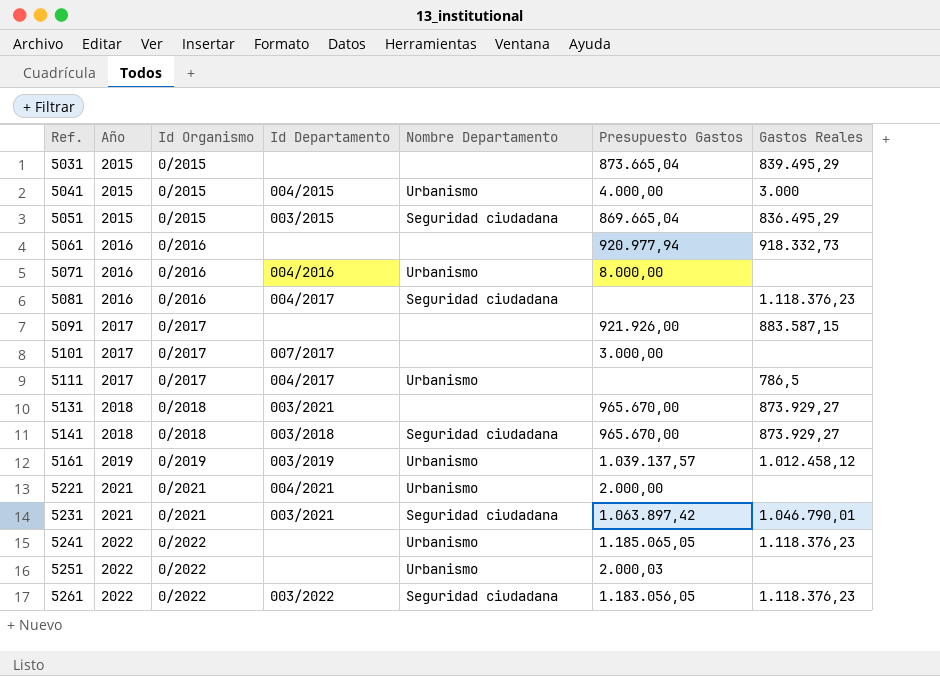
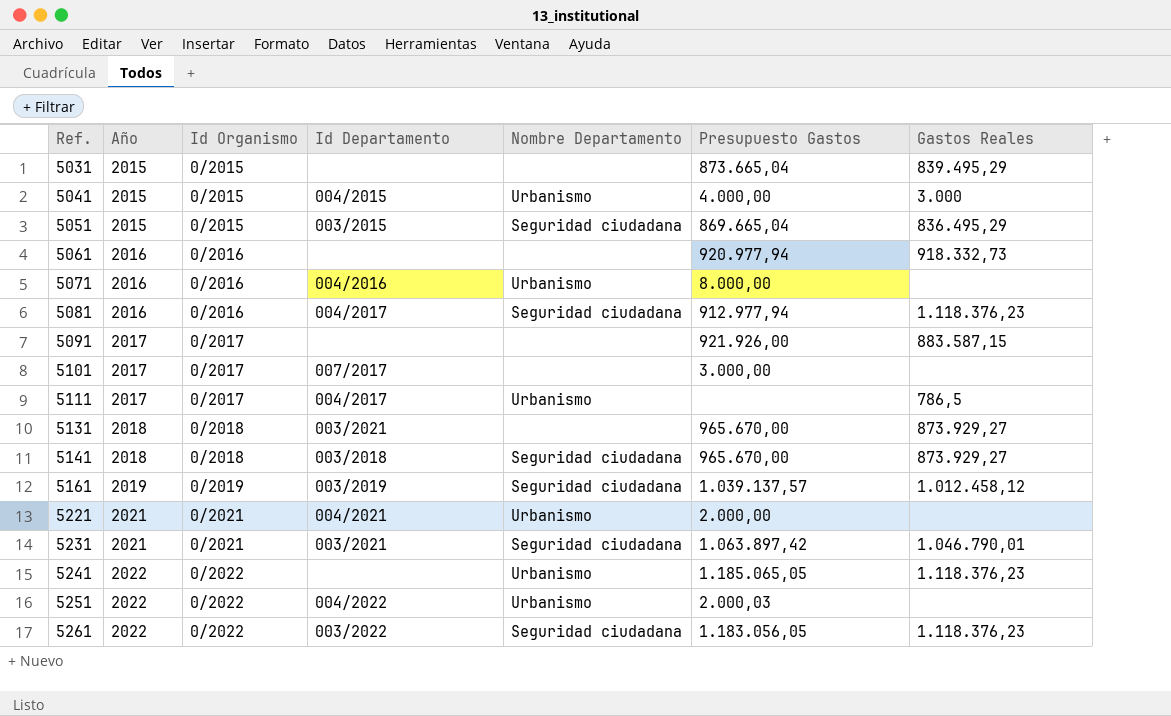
5081 | Presupuesto Gastos: none -> 912.977,94
5161 | Nombre Departamento: Urbanismo -> Seguridad ciudadana
5251 | Id Departamento: none -> 004/2022

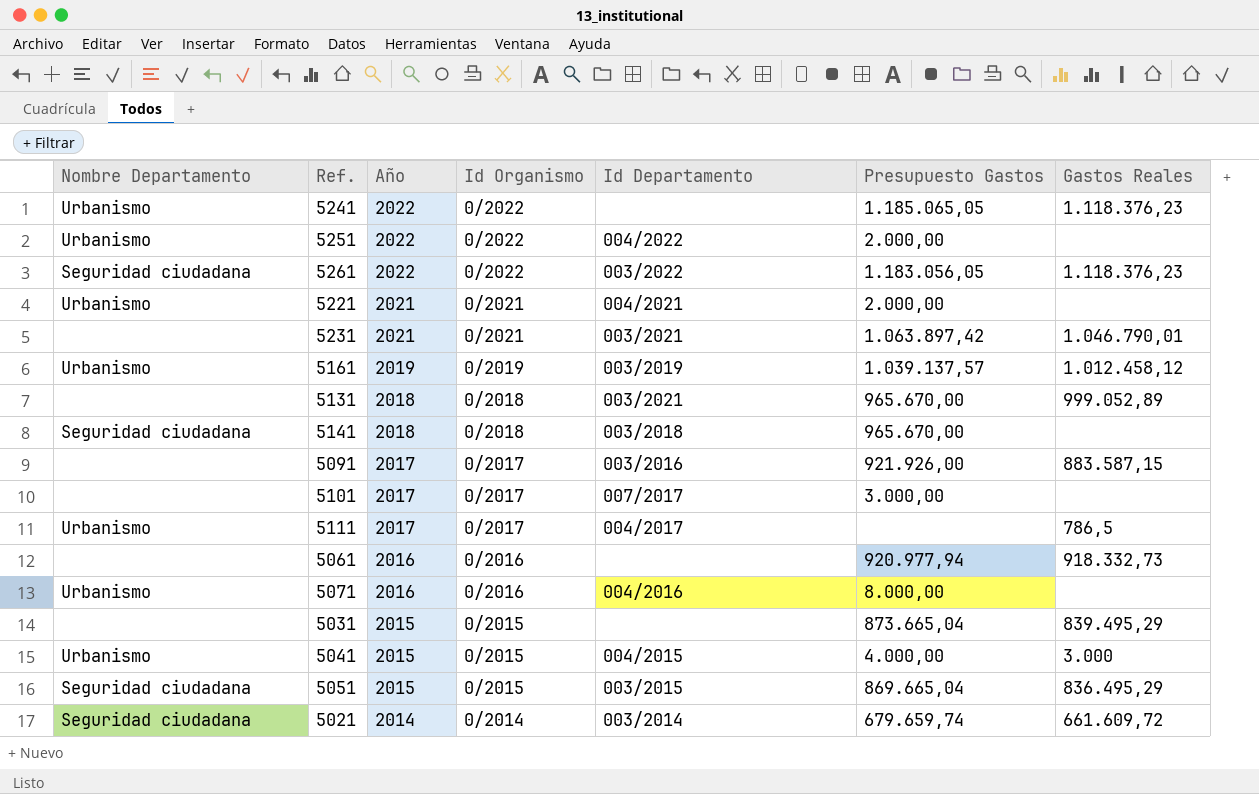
row order: Ref. ascending -> Año descending
column Nombre Departamento | position: 5 -> 1
row 5081: 2016 | 0/2016 | 004/2017 | Seguridad ciudadana | 912.977,94 | 1.118.376,23 -> none
5251 | Presupuesto Gastos: 2.000,03 -> 2.000,00
5231 | Nombre Departamento: Seguridad ciudadana -> none
5161 | Nombre Departamento: Seguridad ciudadana -> Urbanismo
5131 | Gastos Reales: 873.929,27 -> 999.052,89
5141 | Gastos Reales: 873.929,27 -> none
5091 | Id Departamento: none -> 003/2016
row 5021: none -> Seguridad ciudadana | 2014 | 0/2014 | 003/2014 | 679.659,74 | 661.609,72

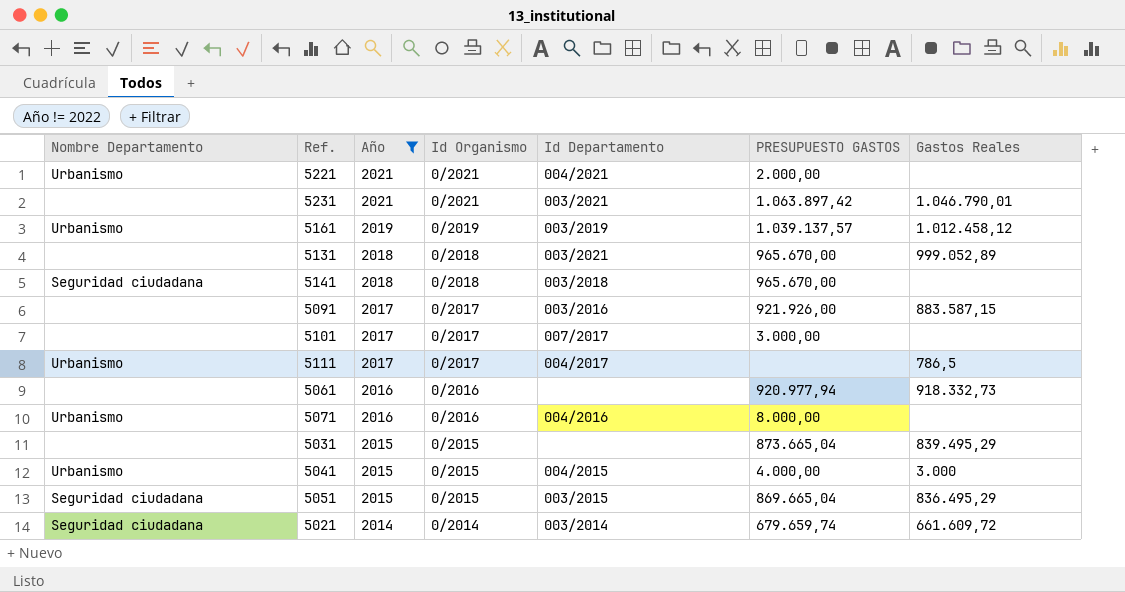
filter: none -> Año != 2022
column name: Presupuesto Gastos -> PRESUPUESTO GASTOS

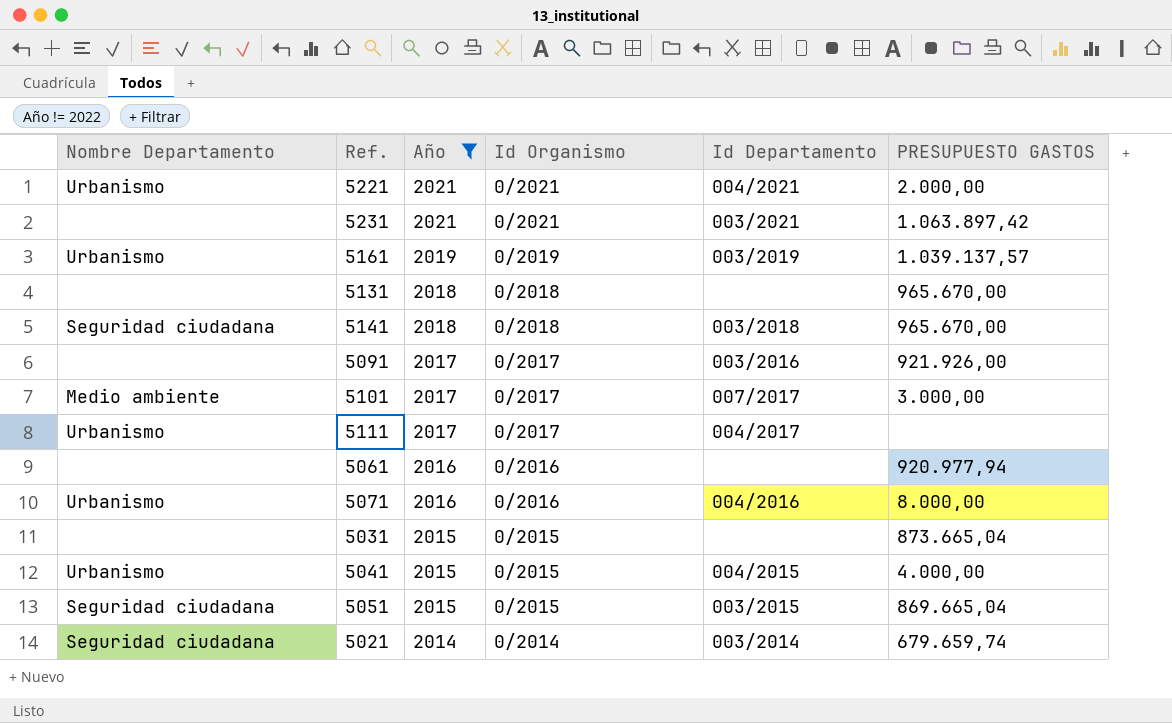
column Gastos Reales | position: 7 -> none
5131 | Id Departamento: 003/2021 -> none
5101 | Nombre Departamento: none -> Medio ambiente

